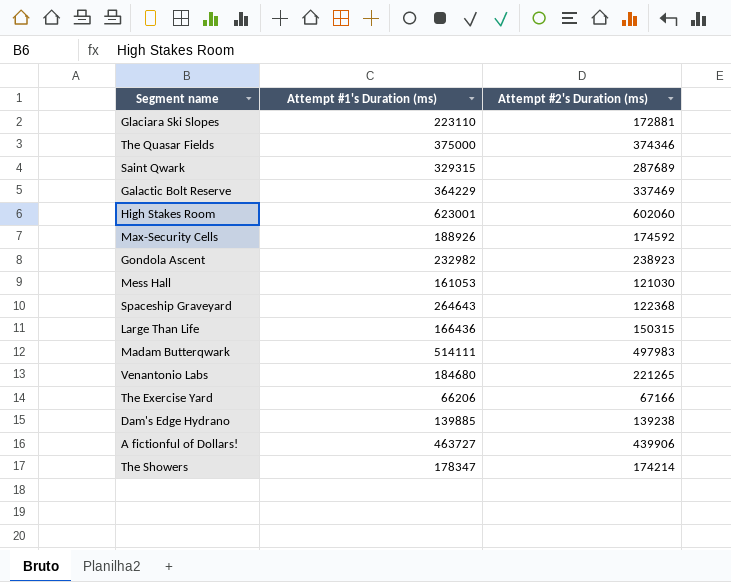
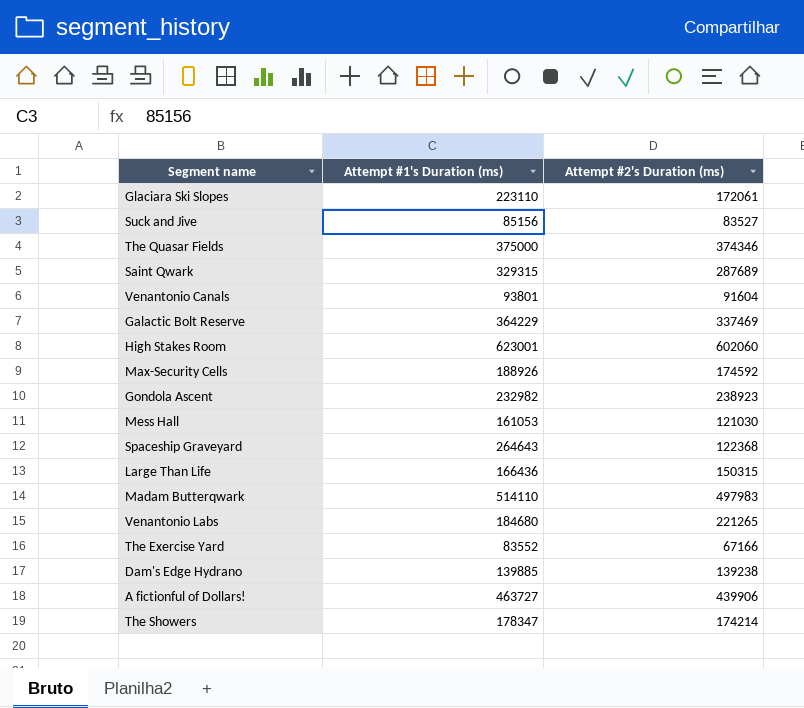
Glaciara Ski Slopes | Attempt #2's Duration (ms): 172881 -> 172061
row Suck and Jive: none -> 85156 | 83527
row Venantonio Canals: none -> 93801 | 91604
Madam Butterqwark | Attempt #1's Duration (ms): 514111 -> 514110
The Exercise Yard | Attempt #1's Duration (ms): 66206 -> 83552

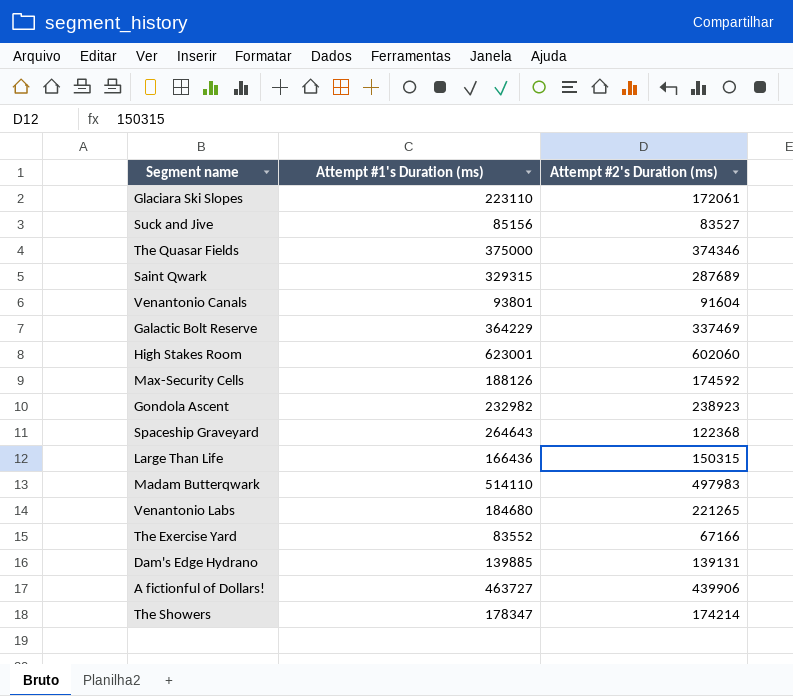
row Mess Hall: 161053 | 121030 -> none
Max-Security Cells | Attempt #1's Duration (ms): 188926 -> 188126
Dam's Edge Hydrano | Attempt #2's Duration (ms): 139238 -> 139131

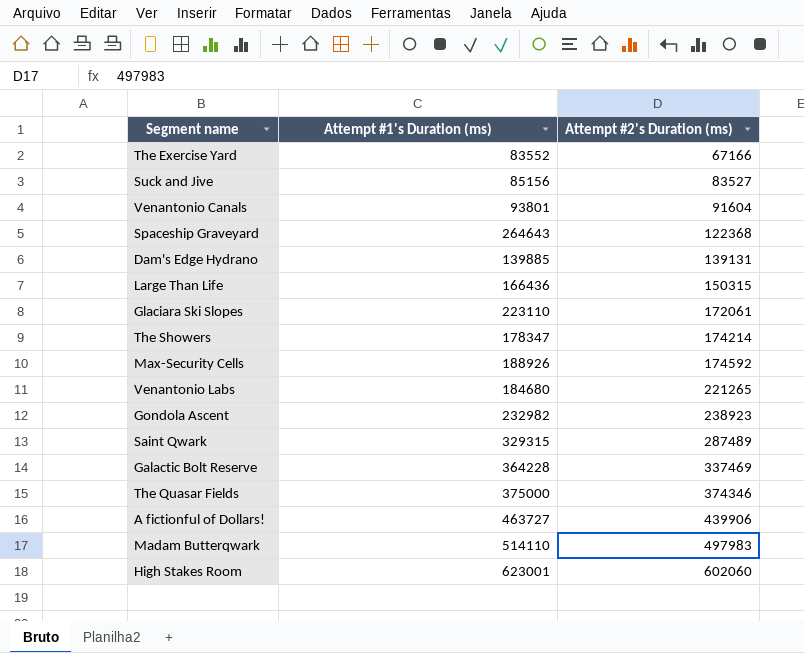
row order: none -> Attempt #2's Duration (ms) ascending
Max-Security Cells | Attempt #1's Duration (ms): 188126 -> 188926
Saint Qwark | Attempt #2's Duration (ms): 287689 -> 287489
Galactic Bolt Reserve | Attempt #1's Duration (ms): 364229 -> 364228

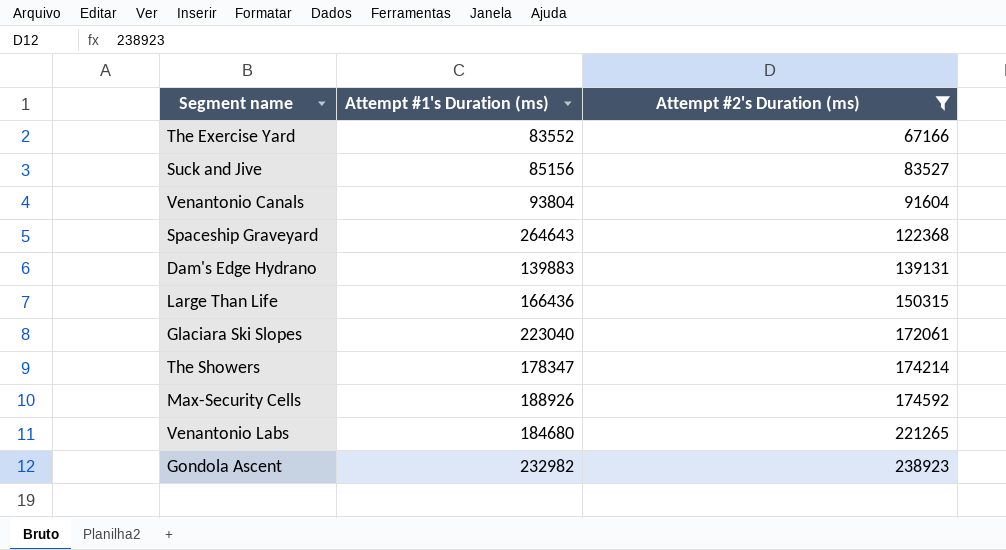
filter: none -> Attempt #2's Duration (ms) <= 238923
Venantonio Canals | Attempt #1's Duration (ms): 93801 -> 93804
Dam's Edge Hydrano | Attempt #1's Duration (ms): 139885 -> 139883
Glaciara Ski Slopes | Attempt #1's Duration (ms): 223110 -> 223040

